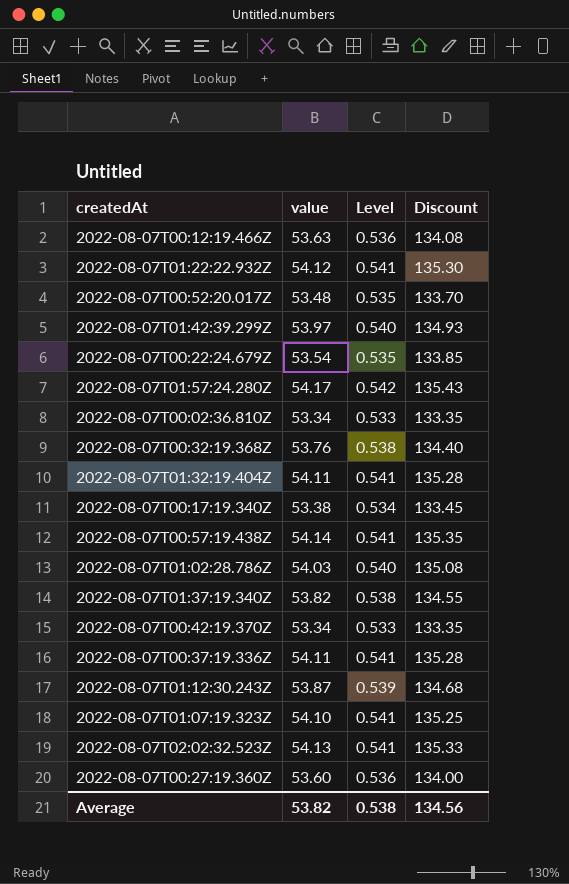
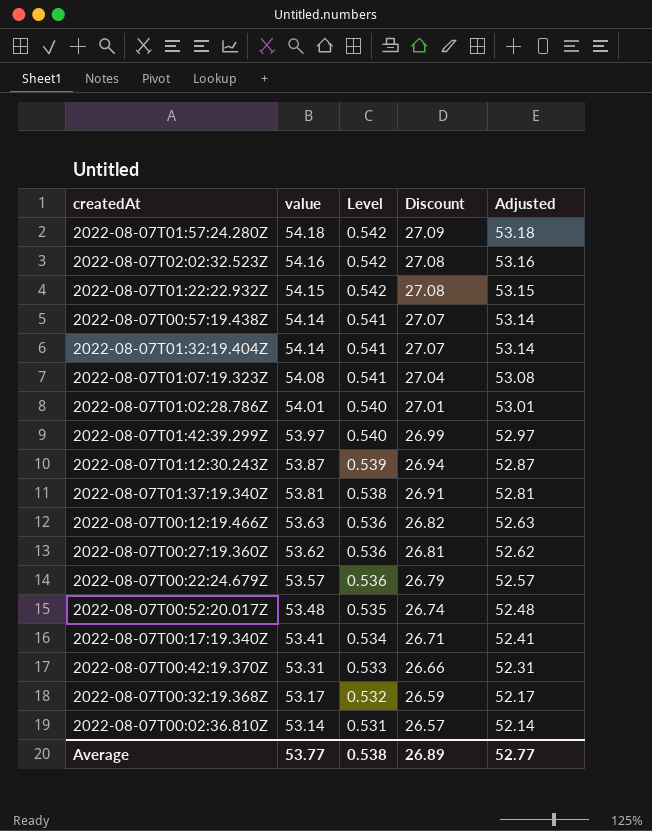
row order: none -> value descending
column Discount | formula: [value] * 2.5 -> [value] * 0.5
column Adjusted | formula: none -> [value] - 1
row 2022-08-07T00:37:19.336Z: 54.11 | 0.541 | 135.28 -> none
2022-08-07T01:57:24.280Z | value: 54.17 -> 54.18
2022-08-07T02:02:32.523Z | value: 54.13 -> 54.16
2022-08-07T02:02:32.523Z | Level: 0.541 -> 0.542
2022-08-07T01:22:22.932Z | value: 54.12 -> 54.15
2022-08-07T01:22:22.932Z | Level: 0.541 -> 0.542
2022-08-07T01:32:19.404Z | value: 54.11 -> 54.14
2022-08-07T01:07:19.323Z | value: 54.10 -> 54.08
2022-08-07T01:02:28.786Z | value: 54.03 -> 54.01
2022-08-07T01:37:19.340Z | value: 53.82 -> 53.81
2022-08-07T00:27:19.360Z | value: 53.60 -> 53.62
2022-08-07T00:22:24.679Z | value: 53.54 -> 53.57
2022-08-07T00:22:24.679Z | Level: 0.535 -> 0.536
2022-08-07T00:17:19.340Z | value: 53.38 -> 53.41
2022-08-07T00:42:19.370Z | value: 53.34 -> 53.31
2022-08-07T00:32:19.368Z | value: 53.76 -> 53.17
2022-08-07T00:32:19.368Z | Level: 0.538 -> 0.532
2022-08-07T00:02:36.810Z | value: 53.34 -> 53.14
2022-08-07T00:02:36.810Z | Level: 0.533 -> 0.531
Average | value: 53.82 -> 53.77
Average | Discount: 134.56 -> 26.89

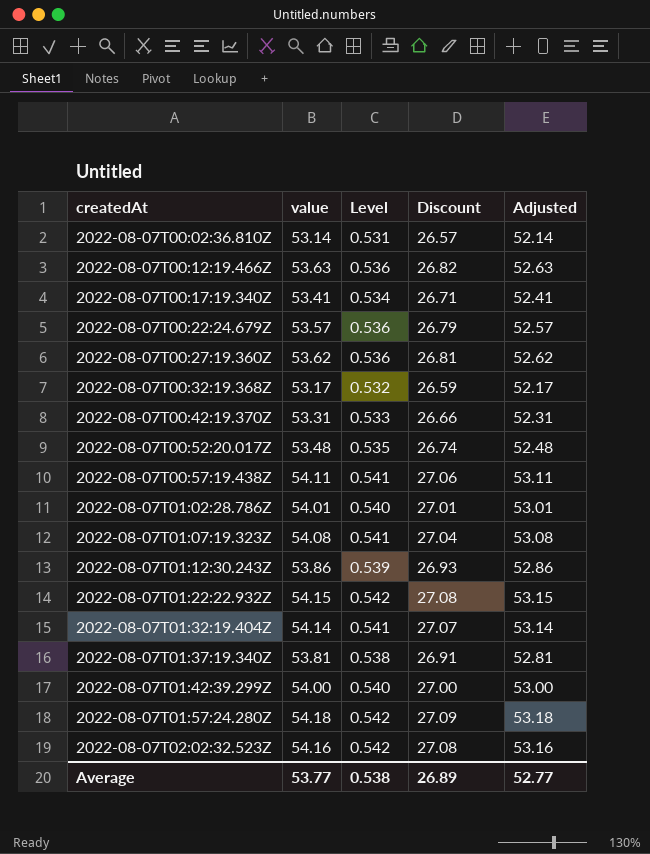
row order: value descending -> createdAt ascending
2022-08-07T00:57:19.438Z | value: 54.14 -> 54.11
2022-08-07T00:57:19.438Z | Discount: 27.07 -> 27.06
2022-08-07T00:57:19.438Z | Adjusted: 53.14 -> 53.11
2022-08-07T01:12:30.243Z | value: 53.87 -> 53.86
2022-08-07T01:12:30.243Z | Discount: 26.94 -> 26.93
2022-08-07T01:12:30.243Z | Adjusted: 52.87 -> 52.86
2022-08-07T01:42:39.299Z | value: 53.97 -> 54.00
2022-08-07T01:42:39.299Z | Discount: 26.99 -> 27.00
2022-08-07T01:42:39.299Z | Adjusted: 52.97 -> 53.00

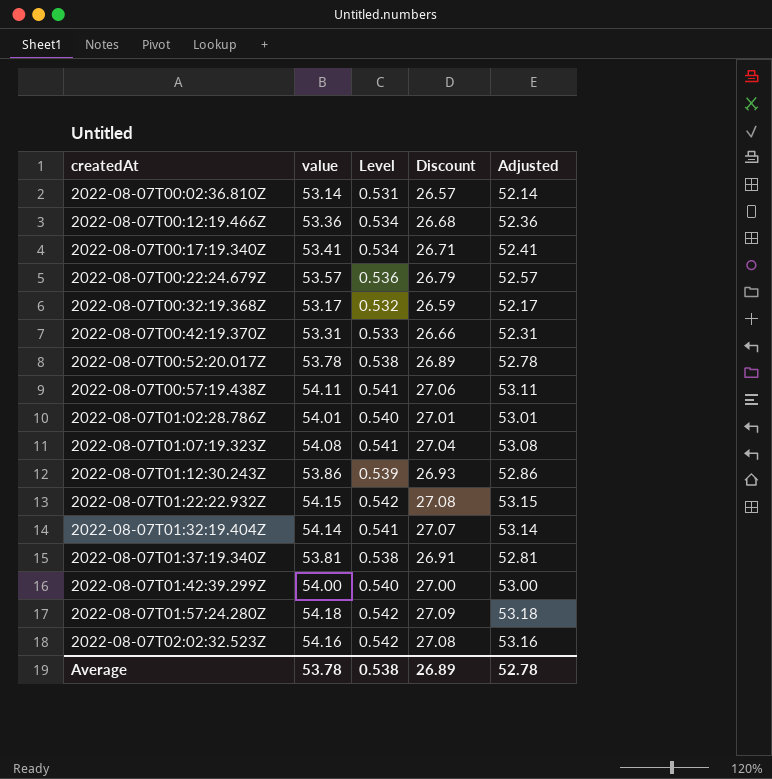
row 2022-08-07T00:27:19.360Z: 53.62 | 0.536 | 26.81 | 52.62 -> none
2022-08-07T00:12:19.466Z | value: 53.63 -> 53.36
2022-08-07T00:12:19.466Z | Level: 0.536 -> 0.534
2022-08-07T00:12:19.466Z | Discount: 26.82 -> 26.68
2022-08-07T00:12:19.466Z | Adjusted: 52.63 -> 52.36
2022-08-07T00:52:20.017Z | value: 53.48 -> 53.78
2022-08-07T00:52:20.017Z | Level: 0.535 -> 0.538
2022-08-07T00:52:20.017Z | Discount: 26.74 -> 26.89
2022-08-07T00:52:20.017Z | Adjusted: 52.48 -> 52.78
Average | value: 53.77 -> 53.78
Average | Adjusted: 52.77 -> 52.78

